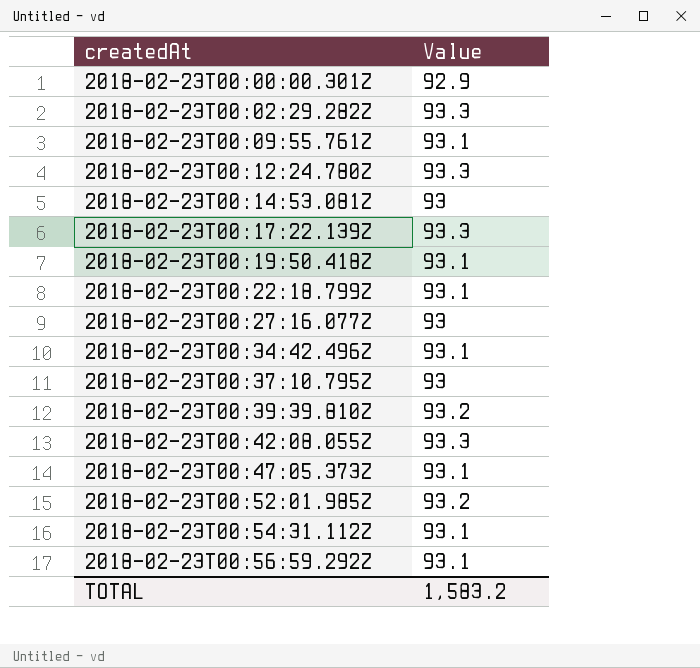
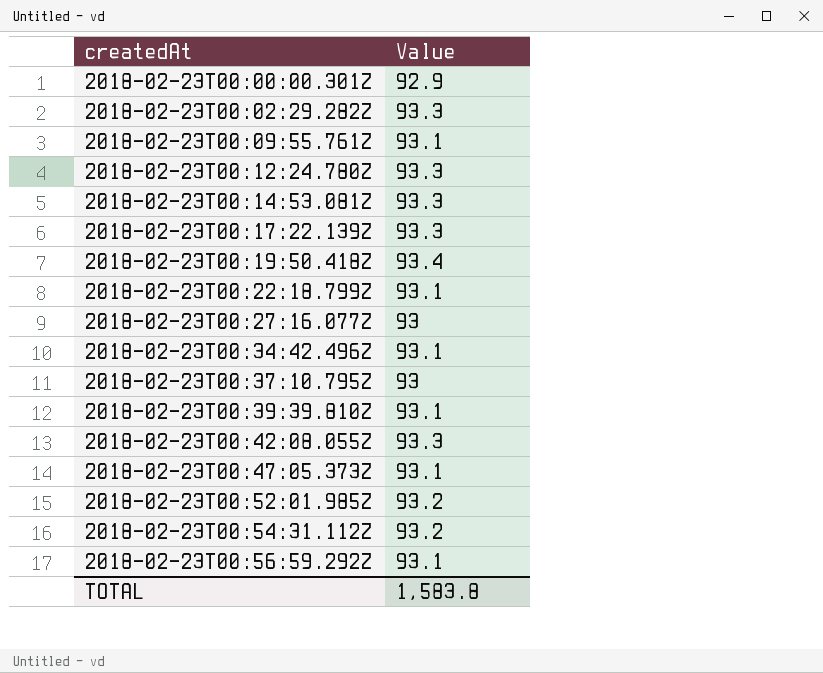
2018-02-23T00:14:53.081Z | Value: 93 -> 93.3
2018-02-23T00:19:50.418Z | Value: 93.1 -> 93.4
2018-02-23T00:39:39.810Z | Value: 93.2 -> 93.1
2018-02-23T00:54:31.112Z | Value: 93.1 -> 93.2
TOTAL | Value: 1,583.2 -> 1,583.8

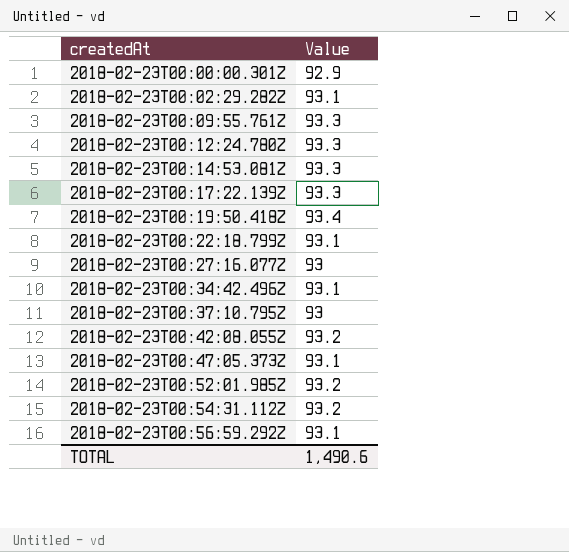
row 2018-02-23T00:39:39.810Z: 93.1 -> none
2018-02-23T00:02:29.282Z | Value: 93.3 -> 93.1
2018-02-23T00:09:55.761Z | Value: 93.1 -> 93.3
2018-02-23T00:42:08.055Z | Value: 93.3 -> 93.2
TOTAL | Value: 1,583.8 -> 1,490.6

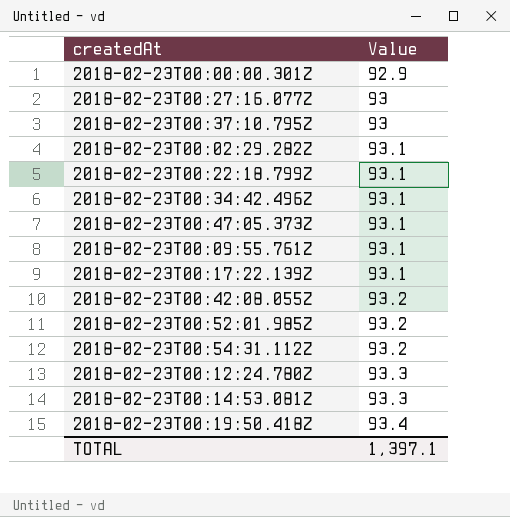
row order: createdAt ascending -> Value ascending
row 2018-02-23T00:56:59.292Z: 93.1 -> none
2018-02-23T00:09:55.761Z | Value: 93.3 -> 93.1
2018-02-23T00:17:22.139Z | Value: 93.3 -> 93.1
TOTAL | Value: 1,490.6 -> 1,397.1

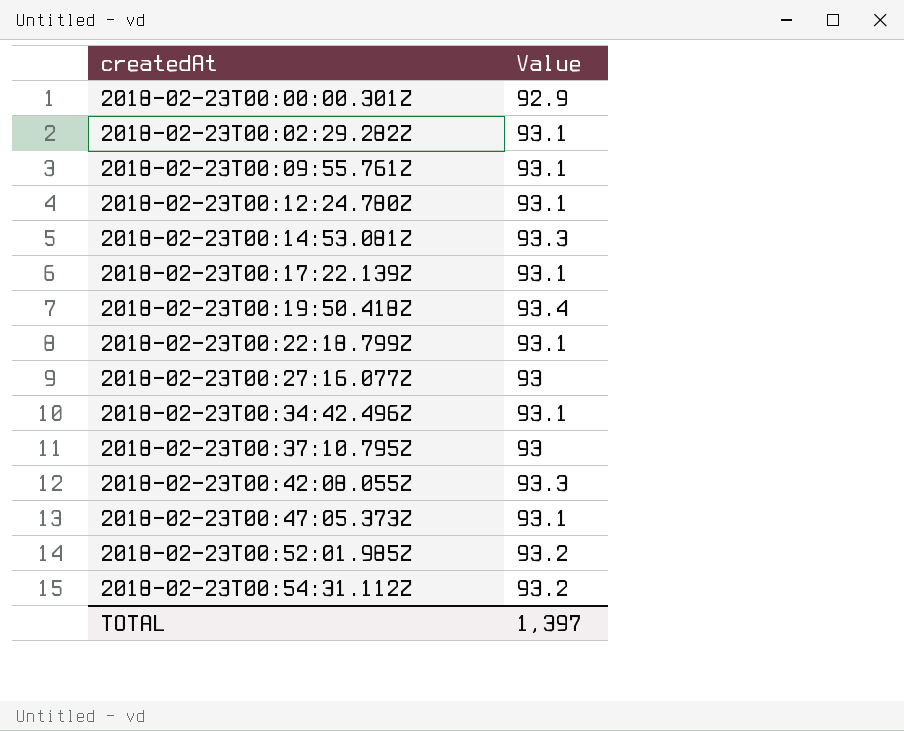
row order: Value ascending -> createdAt ascending
2018-02-23T00:12:24.780Z | Value: 93.3 -> 93.1
2018-02-23T00:42:08.055Z | Value: 93.2 -> 93.3
TOTAL | Value: 1,397.1 -> 1,397

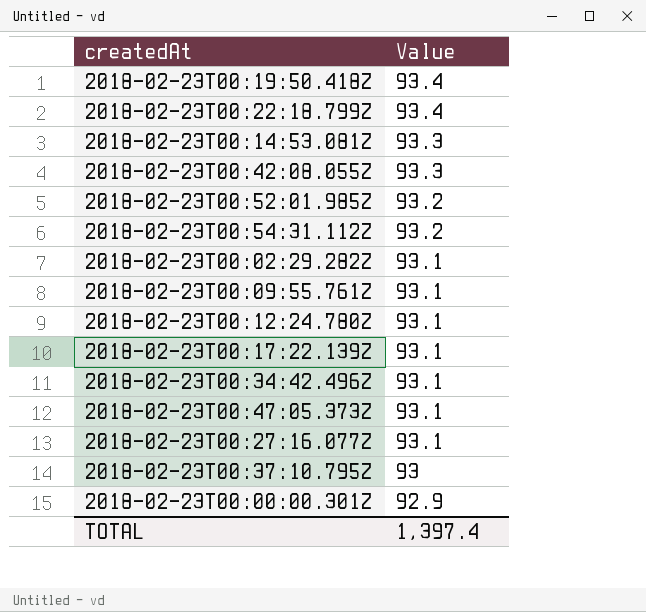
row order: createdAt ascending -> Value descending
2018-02-23T00:22:18.799Z | Value: 93.1 -> 93.4
2018-02-23T00:27:16.077Z | Value: 93 -> 93.1
TOTAL | Value: 1,397 -> 1,397.4

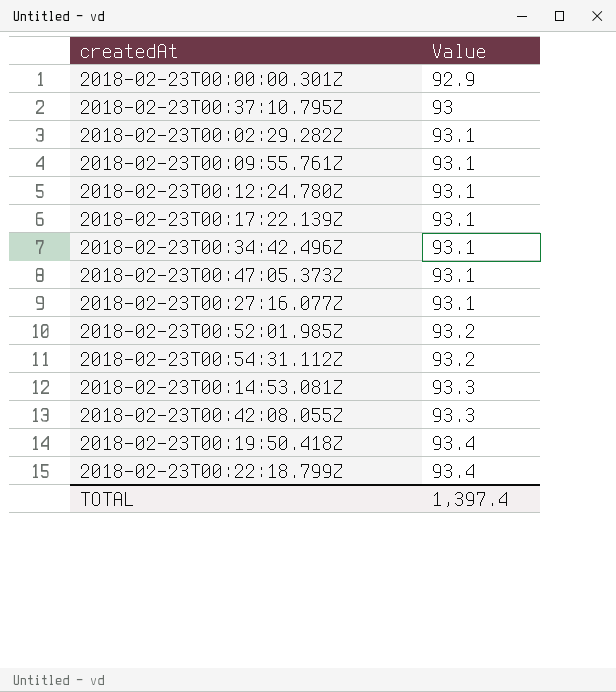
row order: Value descending -> Value ascending

